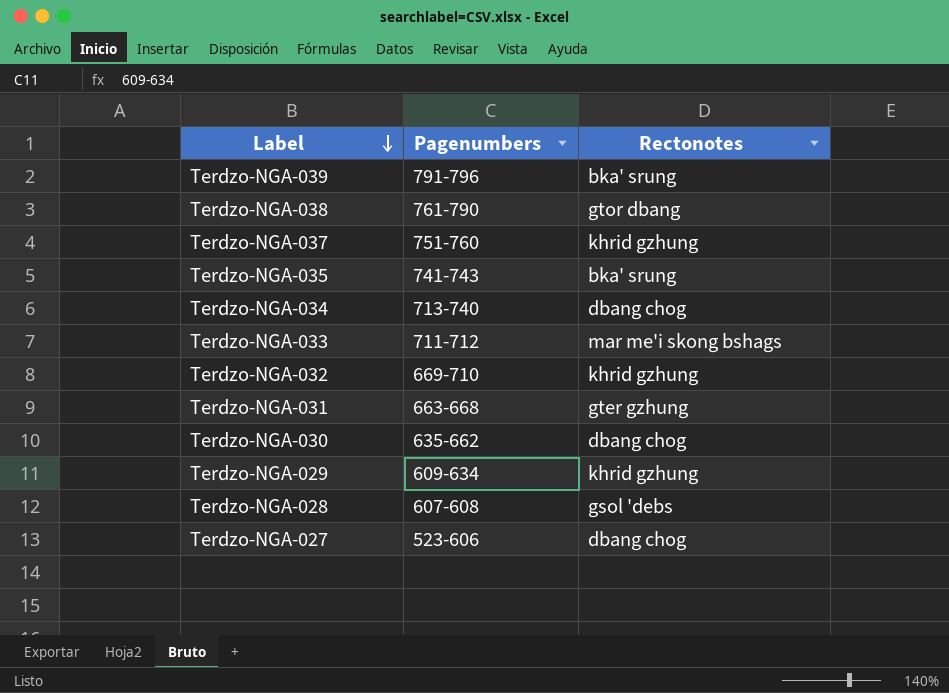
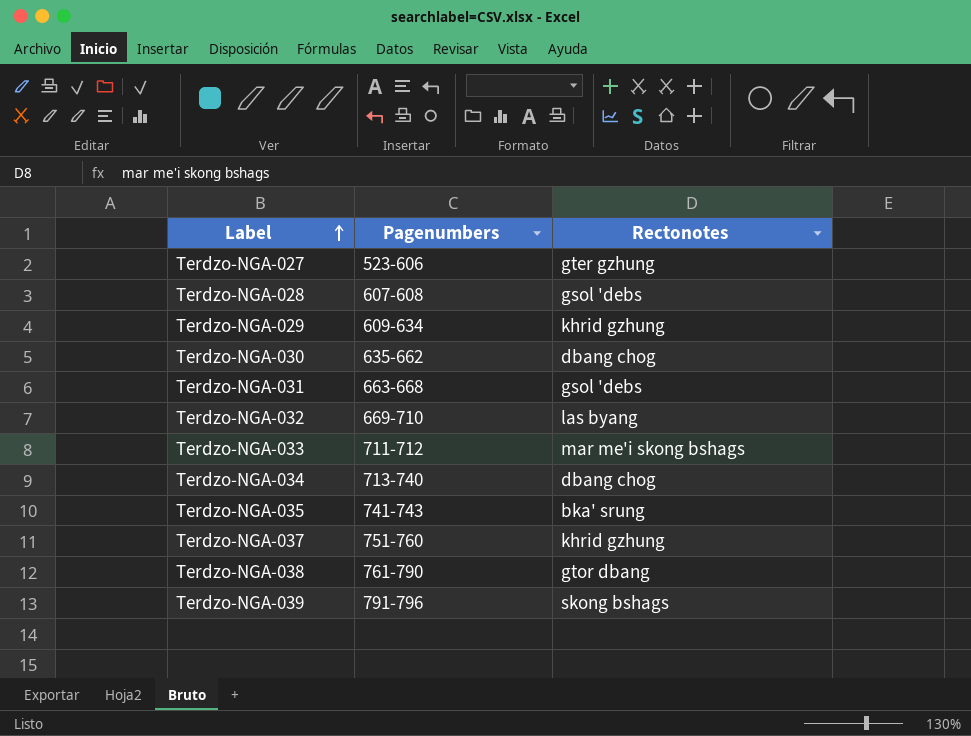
row order: Label descending -> Label ascending
Terdzo-NGA-027 | Rectonotes: dbang chog -> gter gzhung
Terdzo-NGA-031 | Rectonotes: gter gzhung -> gsol 'debs
Terdzo-NGA-032 | Rectonotes: khrid gzhung -> las byang
Terdzo-NGA-039 | Rectonotes: bka' srung -> skong bshags

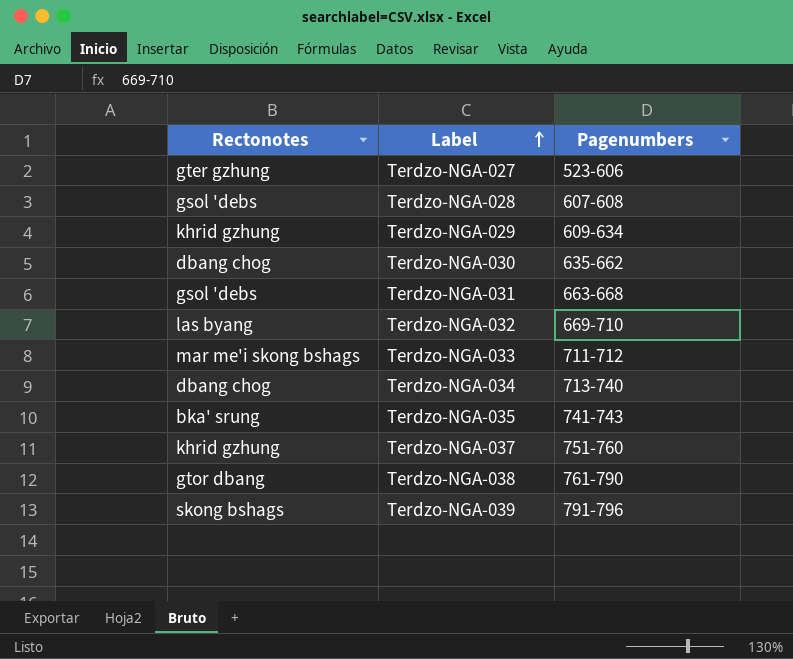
column Rectonotes | position: 3 -> 1

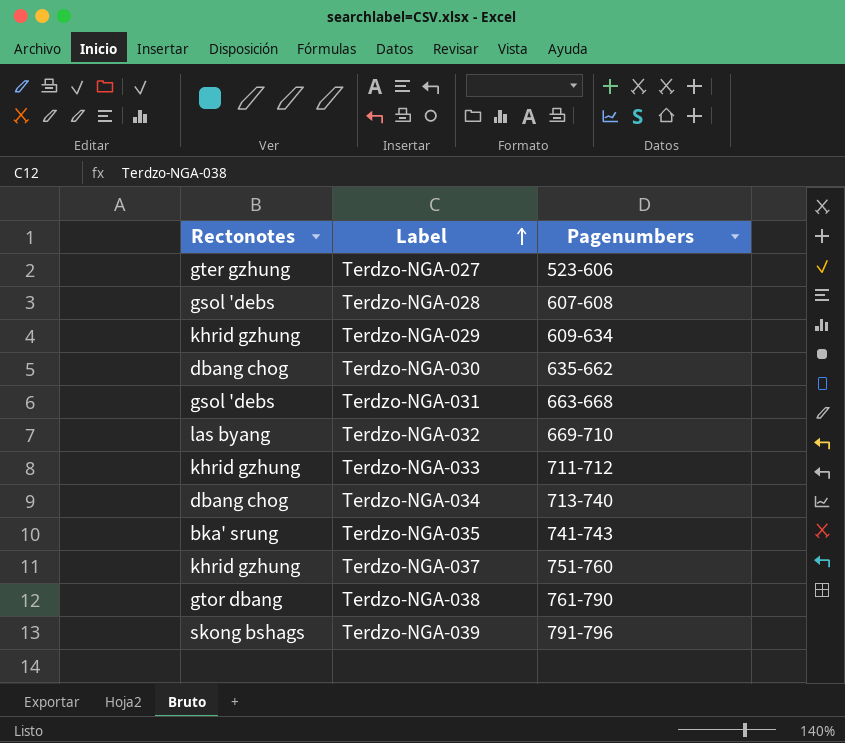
Terdzo-NGA-033 | Rectonotes: mar me'i skong bshags -> khrid gzhung

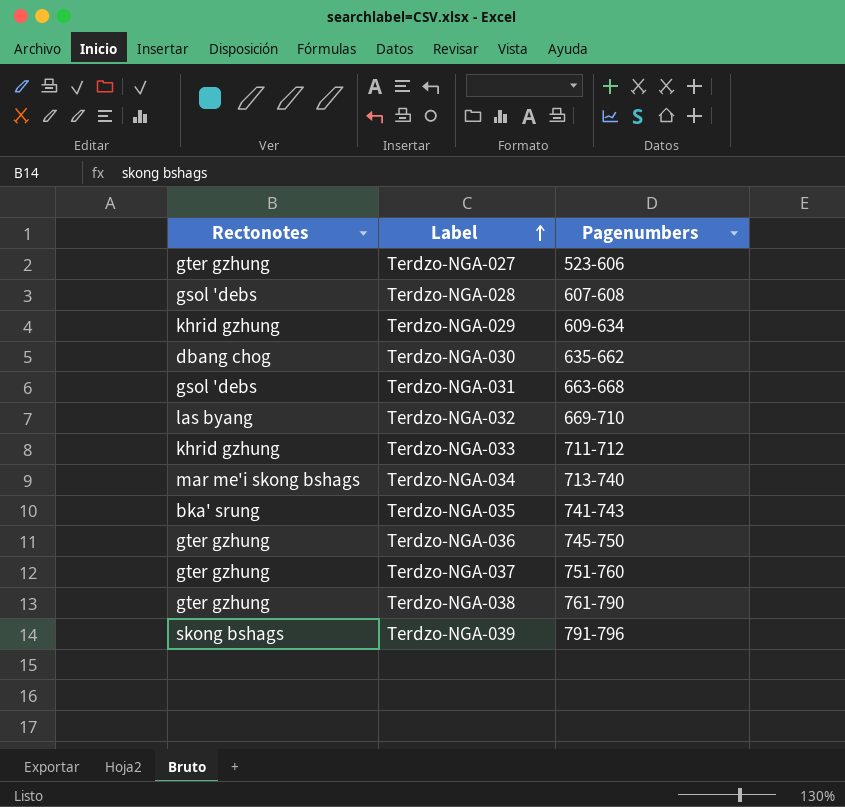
Terdzo-NGA-034 | Rectonotes: dbang chog -> mar me'i skong bshags
row Terdzo-NGA-036: none -> gter gzhung | 745-750
Terdzo-NGA-037 | Rectonotes: khrid gzhung -> gter gzhung
Terdzo-NGA-038 | Rectonotes: gtor dbang -> gter gzhung

